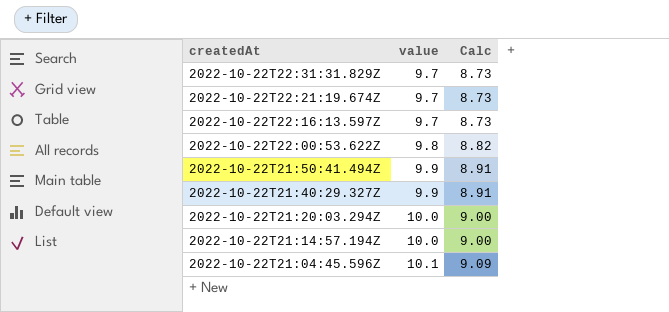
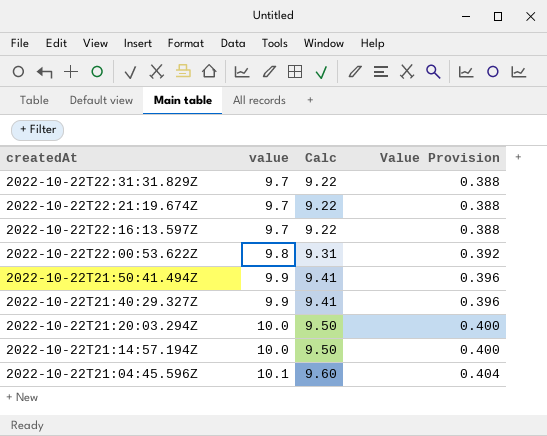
column Calc | formula: [value] * 0.9 -> [value] * 0.95
column Value Provision | formula: none -> [value] * 0.04

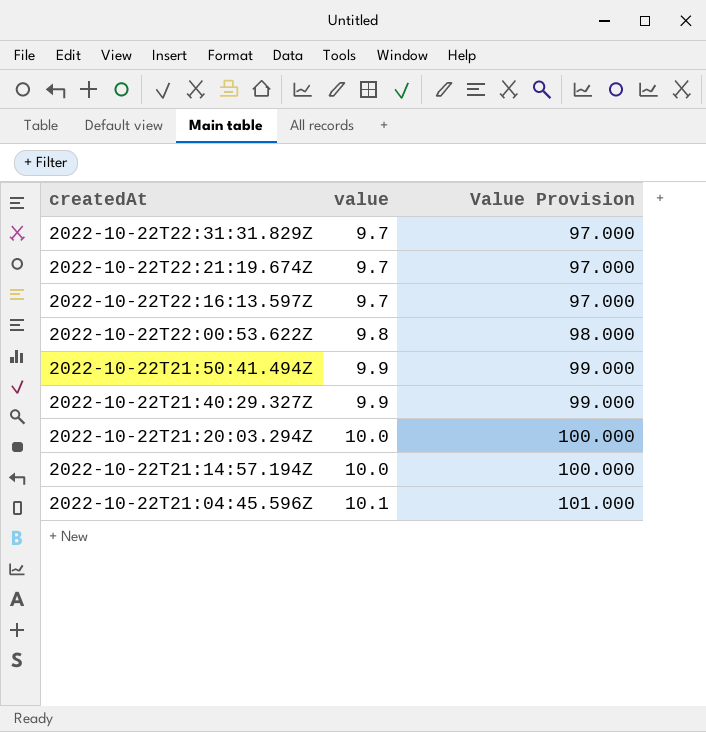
column Calc | formula: [value] * 0.95 -> none
column Value Provision | formula: [value] * 0.04 -> [value] * 10

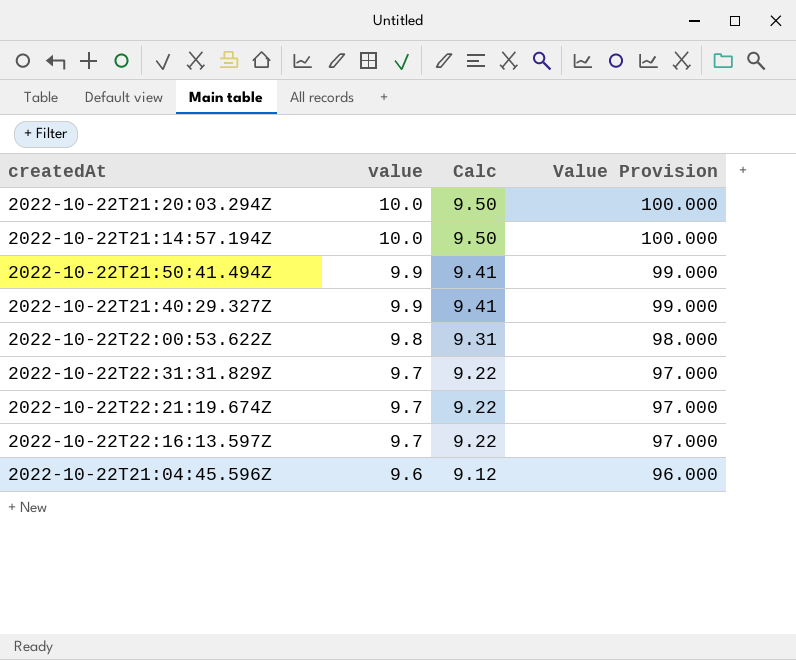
row order: createdAt descending -> value descending
column Calc | formula: none -> [value] * 0.95
2022-10-22T21:04:45.596Z | value: 10.1 -> 9.6
2022-10-22T21:04:45.596Z | Value Provision: 101.000 -> 96.000

